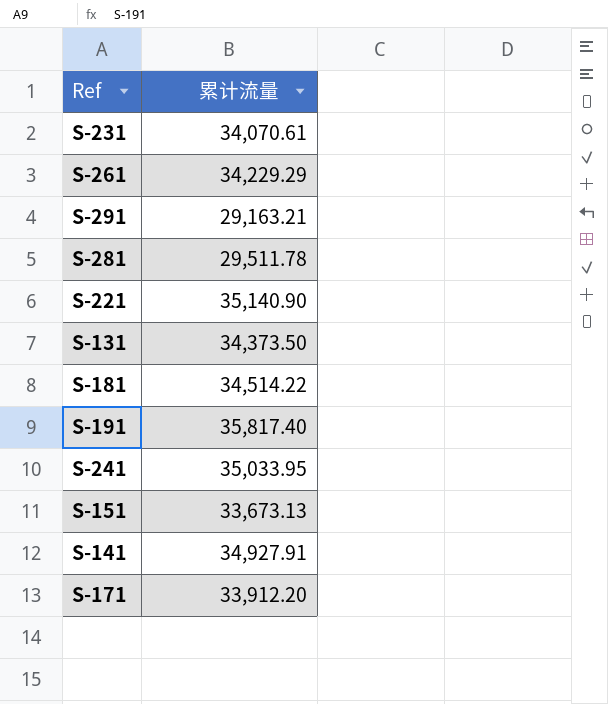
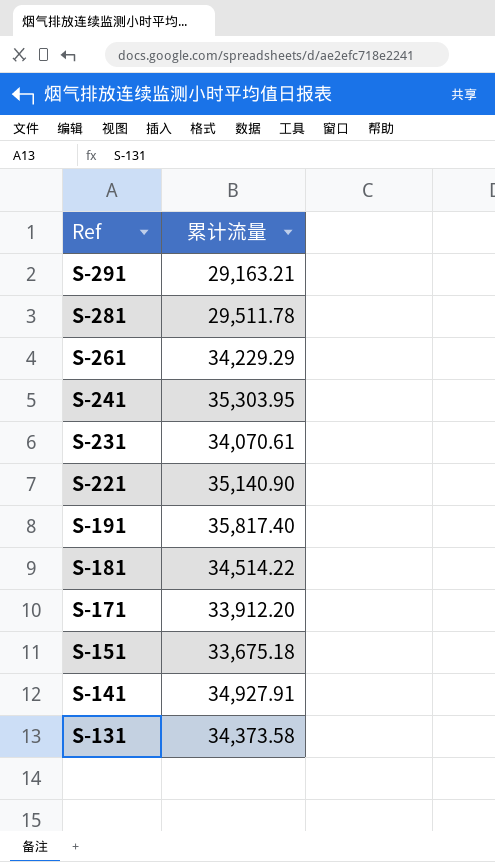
row order: none -> Ref descending
S-241 | 累计流量: 35,033.95 -> 35,303.95
S-151 | 累计流量: 33,673.13 -> 33,675.18
S-131 | 累计流量: 34,373.50 -> 34,373.58

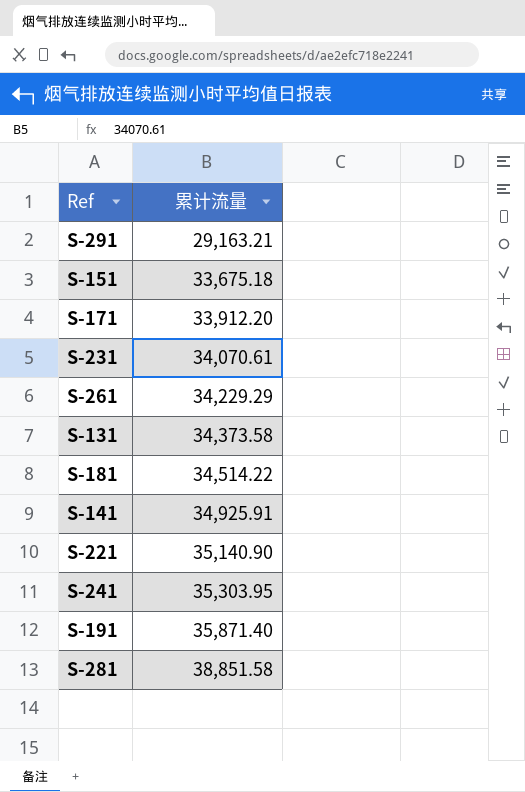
row order: Ref descending -> 累计流量 ascending
S-141 | 累计流量: 34,927.91 -> 34,925.91
S-191 | 累计流量: 35,817.40 -> 35,871.40
S-281 | 累计流量: 29,511.78 -> 38,851.58

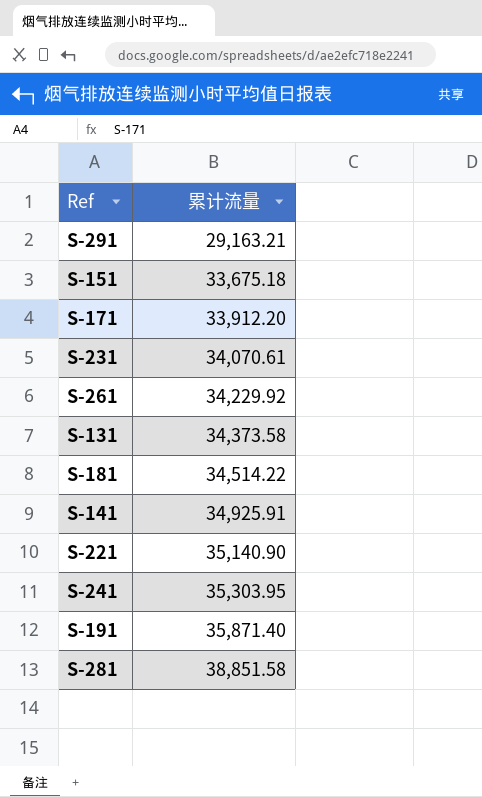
S-261 | 累计流量: 34,229.29 -> 34,229.92

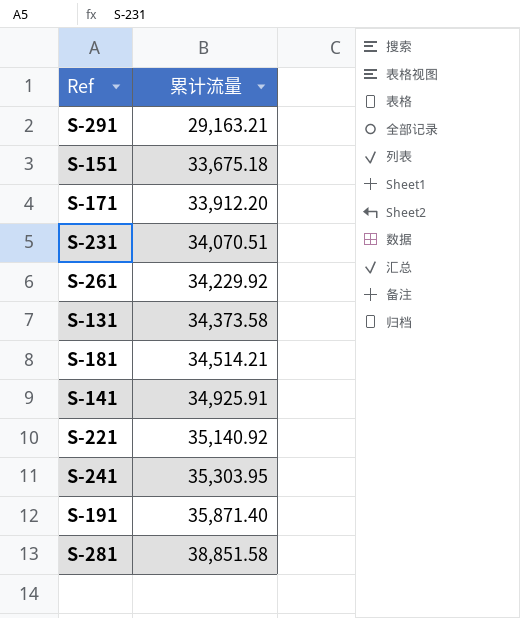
S-231 | 累计流量: 34,070.61 -> 34,070.51
S-181 | 累计流量: 34,514.22 -> 34,514.21
S-221 | 累计流量: 35,140.90 -> 35,140.92

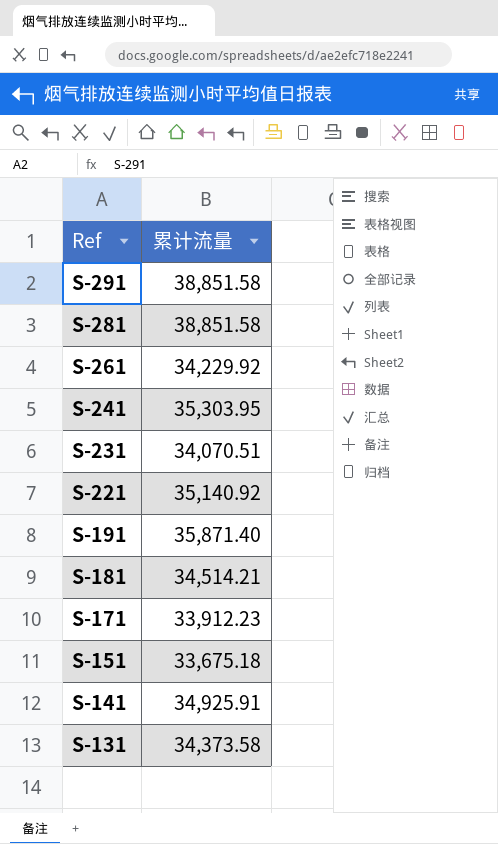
row order: 累计流量 ascending -> Ref descending
S-291 | 累计流量: 29,163.21 -> 38,851.58
S-171 | 累计流量: 33,912.20 -> 33,912.23

